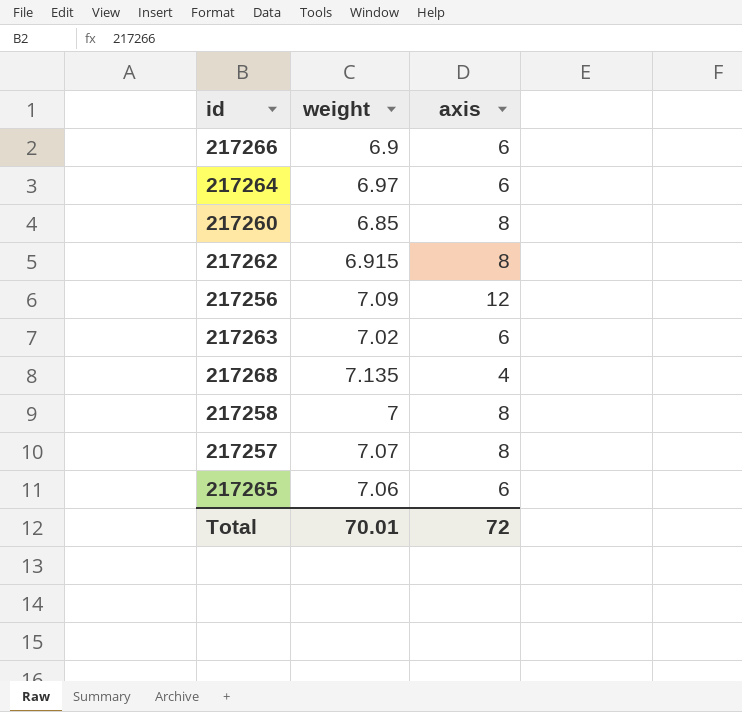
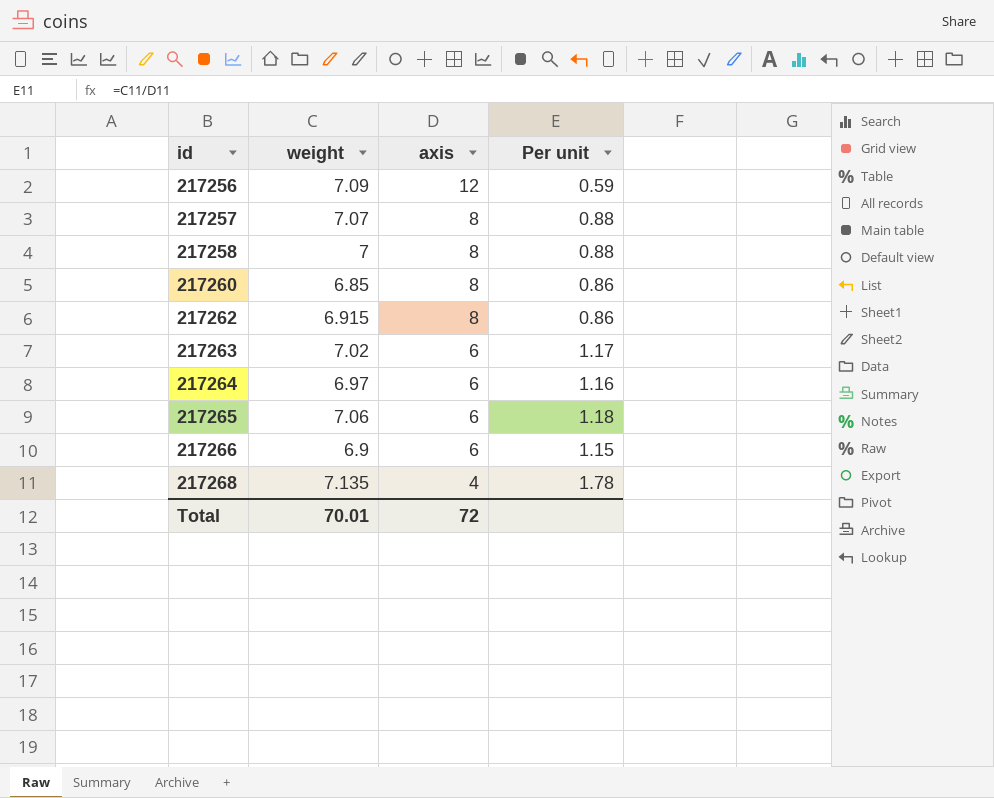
row order: none -> id ascending
column Per unit | formula: none -> [weight] / [axis]

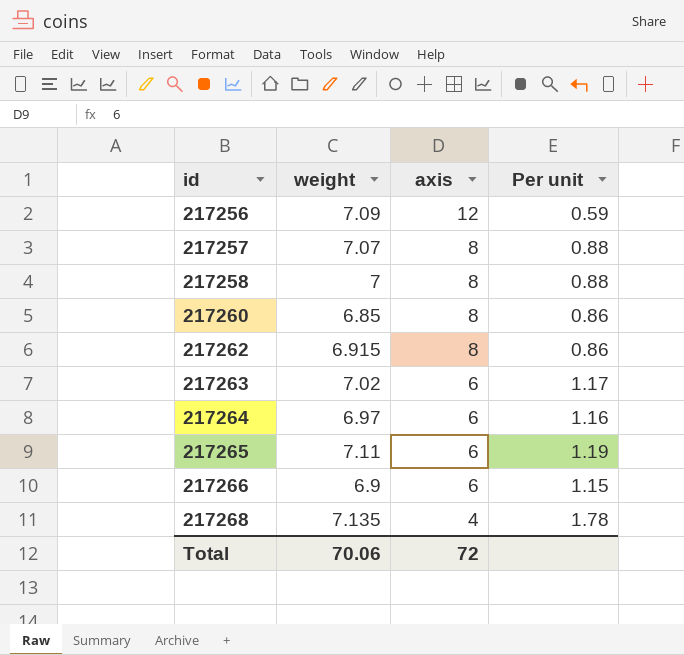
217265 | weight: 7.06 -> 7.11
217265 | Per unit: 1.18 -> 1.19
Total | weight: 70.01 -> 70.06

